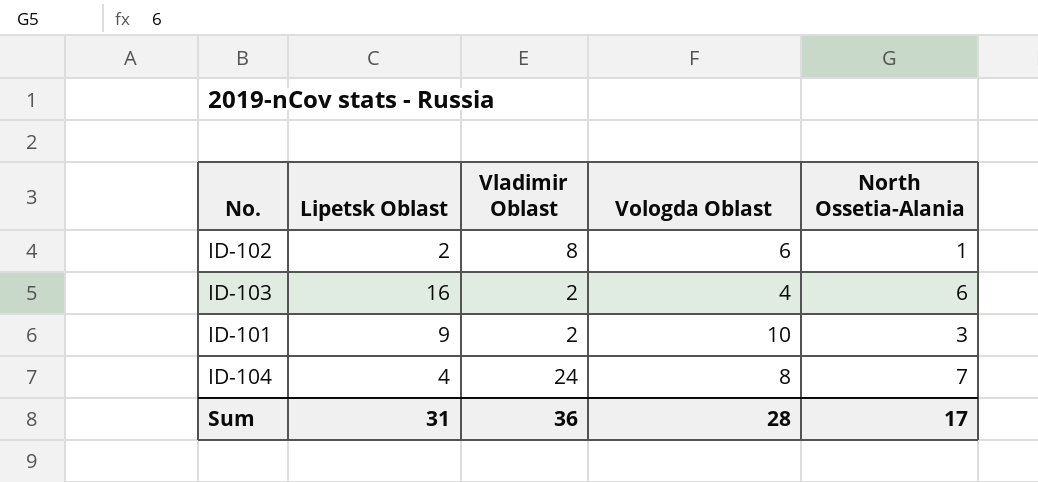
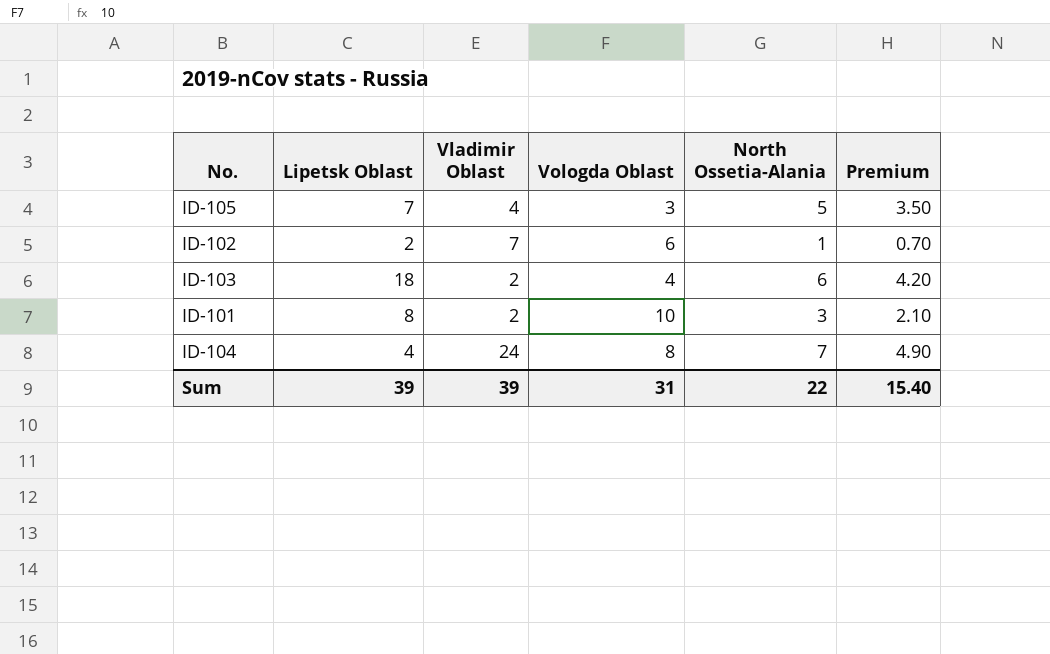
column Premium | formula: none -> [North Ossetia-Alania] * 0.7
row ID-105: none -> 7 | 4 | 3 | 5 | 3.50
ID-102 | Vladimir Oblast: 8 -> 7
ID-103 | Lipetsk Oblast: 16 -> 18
ID-101 | Lipetsk Oblast: 9 -> 8
Sum | Lipetsk Oblast: 31 -> 39
Sum | Vladimir Oblast: 36 -> 39
Sum | Vologda Oblast: 28 -> 31
Sum | North Ossetia-Alania: 17 -> 22

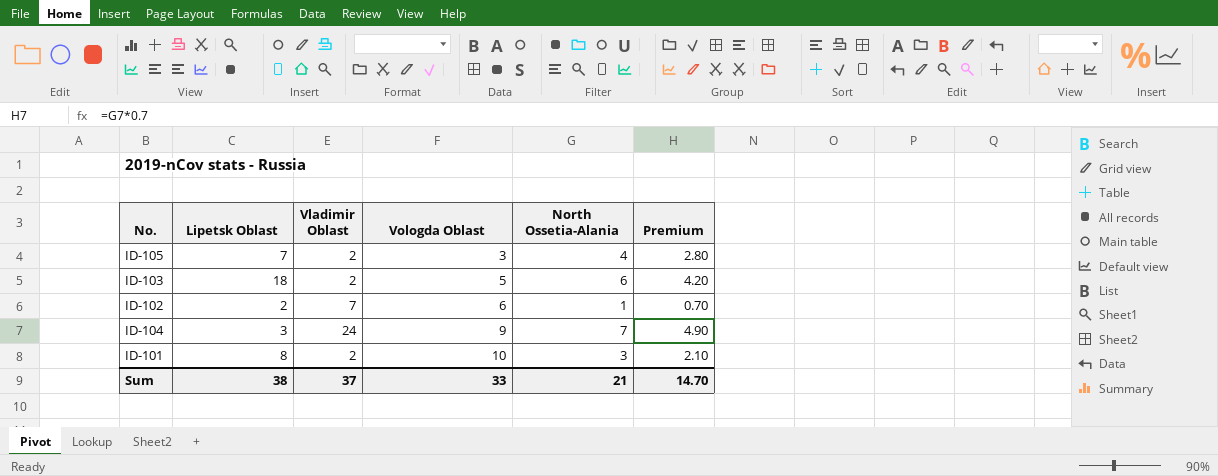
row order: none -> Vologda Oblast ascending
ID-105 | Vladimir Oblast: 4 -> 2
ID-105 | North Ossetia-Alania: 5 -> 4
ID-105 | Premium: 3.50 -> 2.80
ID-103 | Vologda Oblast: 4 -> 5
ID-104 | Lipetsk Oblast: 4 -> 3
ID-104 | Vologda Oblast: 8 -> 9
Sum | Lipetsk Oblast: 39 -> 38
Sum | Vladimir Oblast: 39 -> 37
Sum | Vologda Oblast: 31 -> 33
Sum | North Ossetia-Alania: 22 -> 21
Sum | Premium: 15.40 -> 14.70

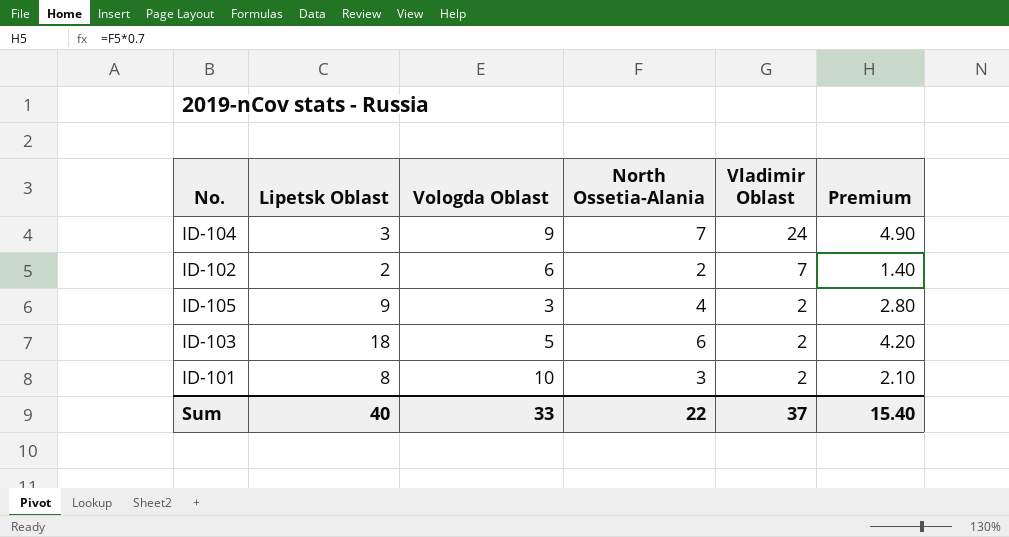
row order: Vologda Oblast ascending -> Vladimir Oblast descending
column Vladimir Oblast | position: 3 -> 5
ID-102 | North Ossetia-Alania: 1 -> 2
ID-102 | Premium: 0.70 -> 1.40
ID-105 | Lipetsk Oblast: 7 -> 9
Sum | Lipetsk Oblast: 38 -> 40
Sum | North Ossetia-Alania: 21 -> 22
Sum | Premium: 14.70 -> 15.40

